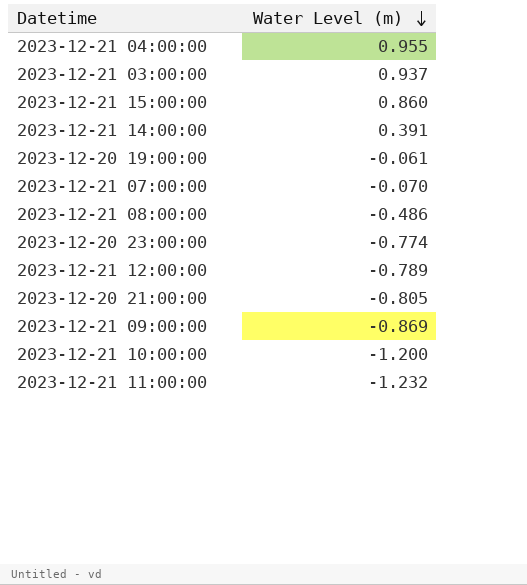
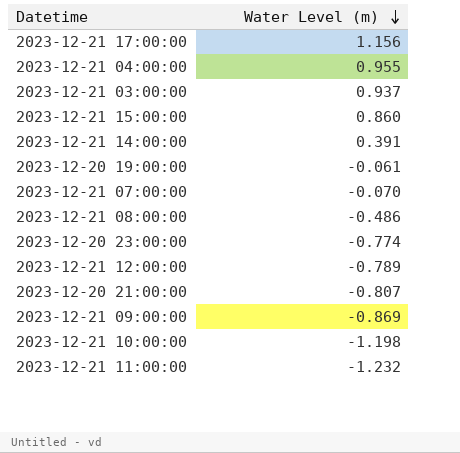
row 2023-12-21 17:00:00: none -> 1.156
2023-12-20 21:00:00 | Water Level (m): -0.805 -> -0.807
2023-12-21 10:00:00 | Water Level (m): -1.200 -> -1.198

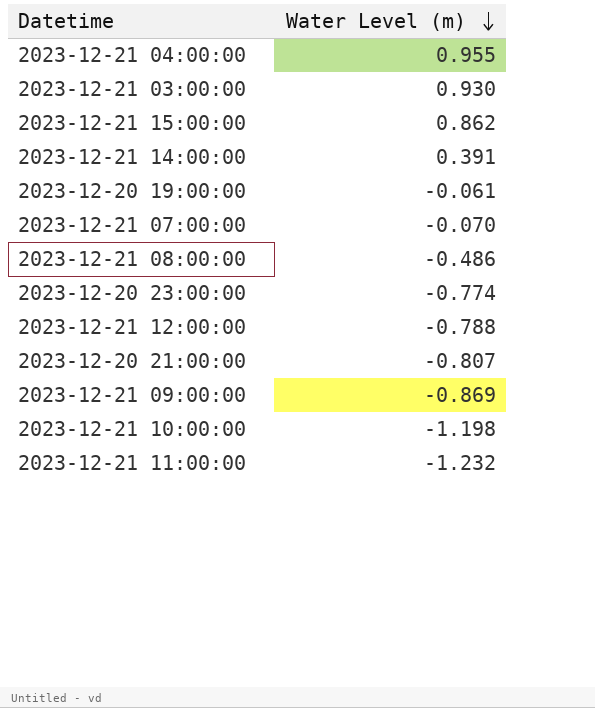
row 2023-12-21 17:00:00: 1.156 -> none
2023-12-21 03:00:00 | Water Level (m): 0.937 -> 0.930
2023-12-21 15:00:00 | Water Level (m): 0.860 -> 0.862
2023-12-21 12:00:00 | Water Level (m): -0.789 -> -0.788

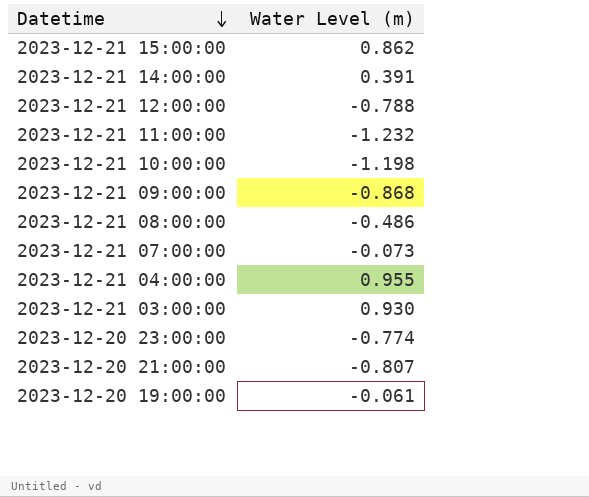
row order: Water Level (m) descending -> Datetime descending
2023-12-21 09:00:00 | Water Level (m): -0.869 -> -0.868
2023-12-21 07:00:00 | Water Level (m): -0.070 -> -0.073

